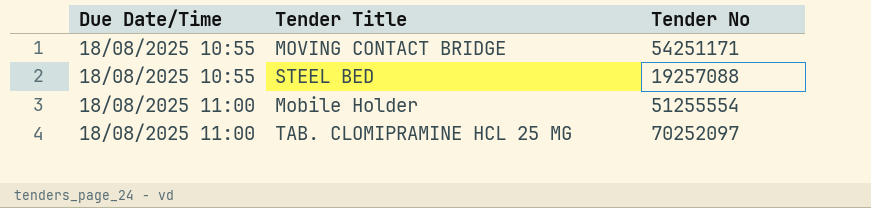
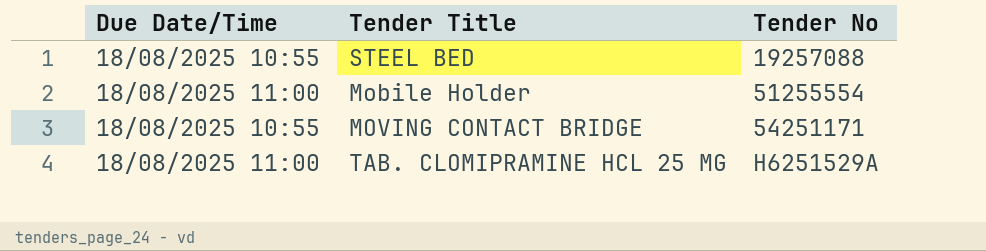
row order: Due Date/Time ascending -> Tender No ascending
TAB. CLOMIPRAMINE HCL 25 MG | Tender No: 70252097 -> H6251529A

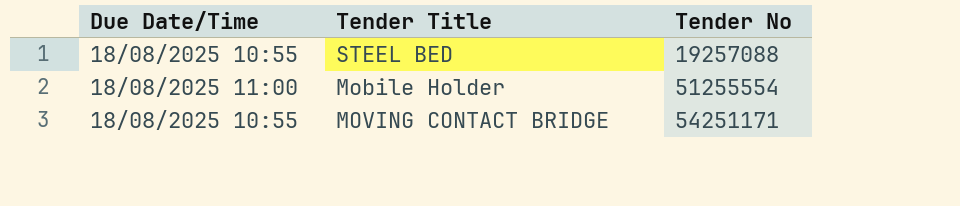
row TAB. CLOMIPRAMINE HCL 25 MG: 18/08/2025 11:00 | H6251529A -> none

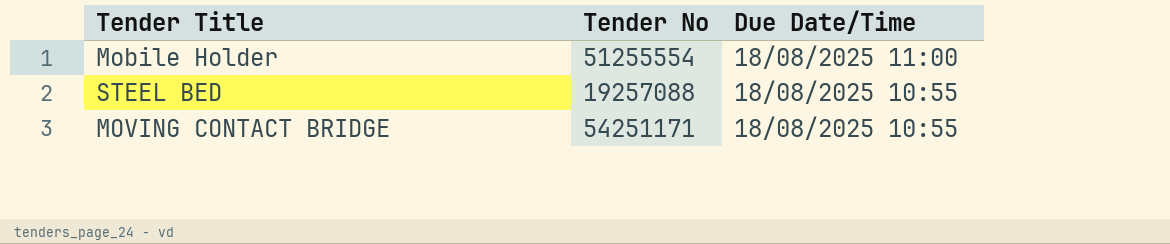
row order: Tender No ascending -> Due Date/Time descending
column Due Date/Time | position: 1 -> 3

